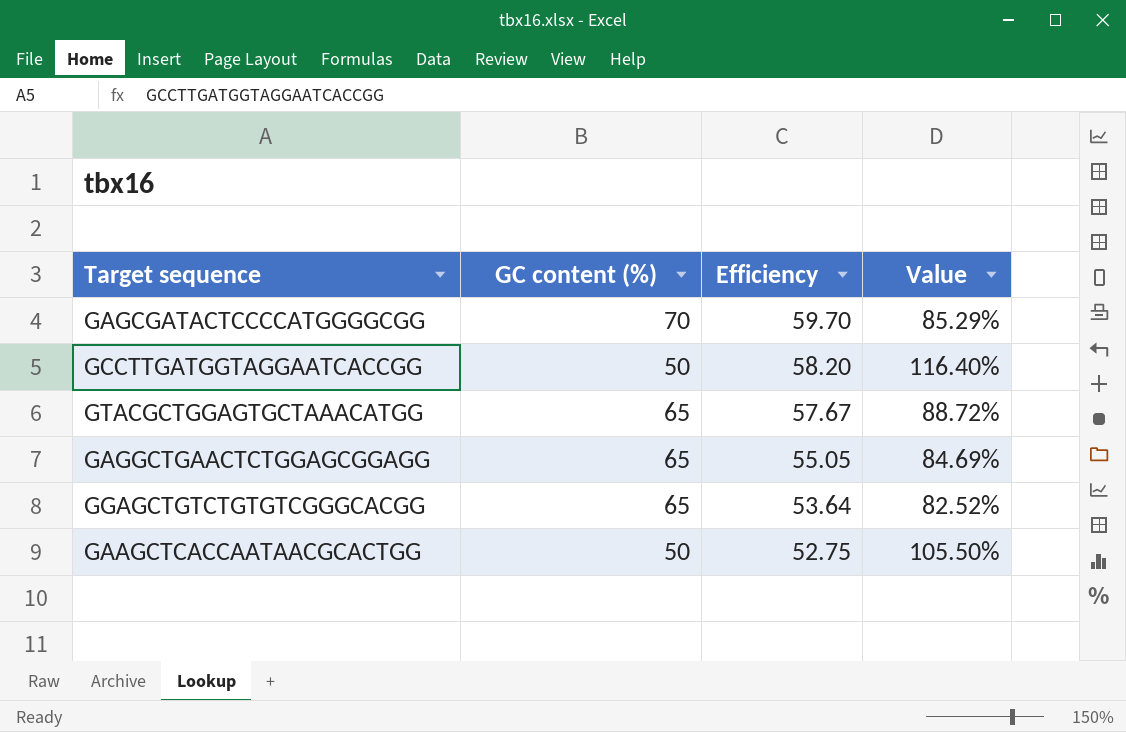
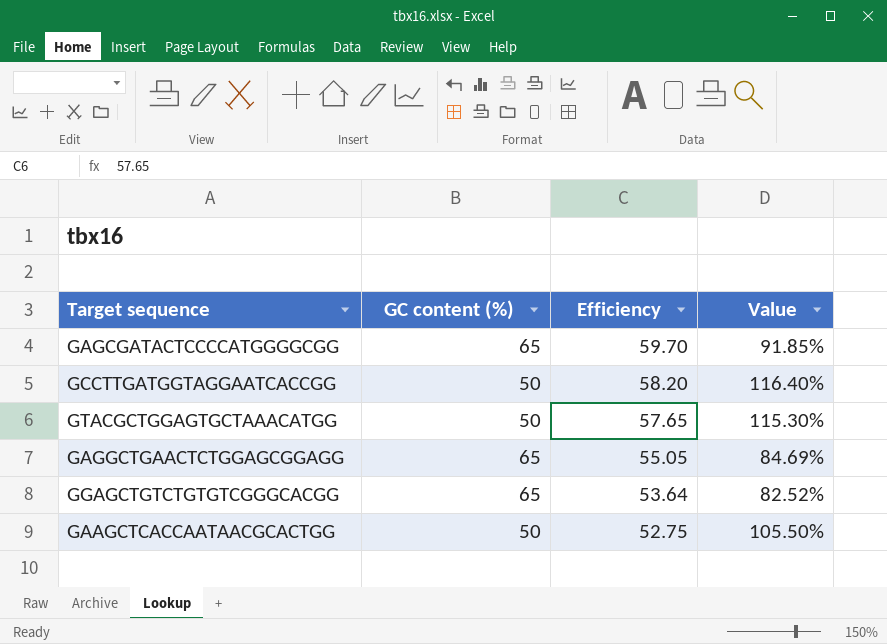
GAGCGATACTCCCCATGGGGCGG | GC content (%): 70 -> 65
GAGCGATACTCCCCATGGGGCGG | Value: 85.29% -> 91.85%
GTACGCTGGAGTGCTAAACATGG | GC content (%): 65 -> 50
GTACGCTGGAGTGCTAAACATGG | Efficiency: 57.67 -> 57.65
GTACGCTGGAGTGCTAAACATGG | Value: 88.72% -> 115.30%

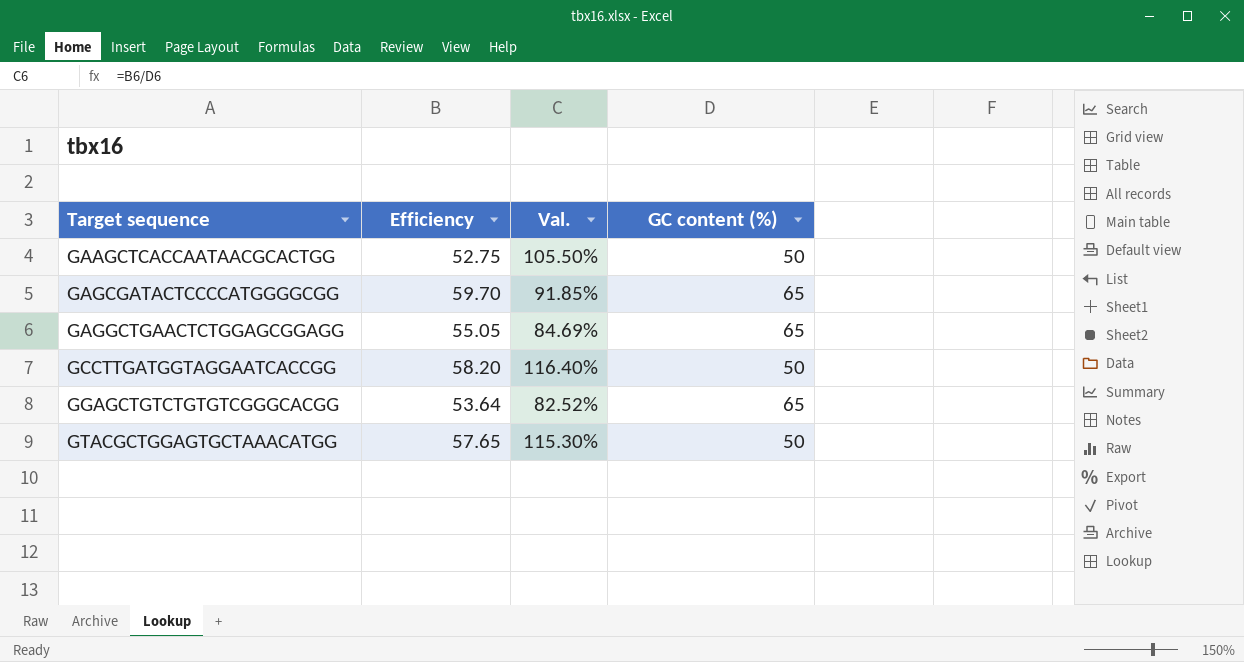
row order: Efficiency descending -> Target sequence ascending
column name: Value -> Val.
column GC content (%) | position: 2 -> 4

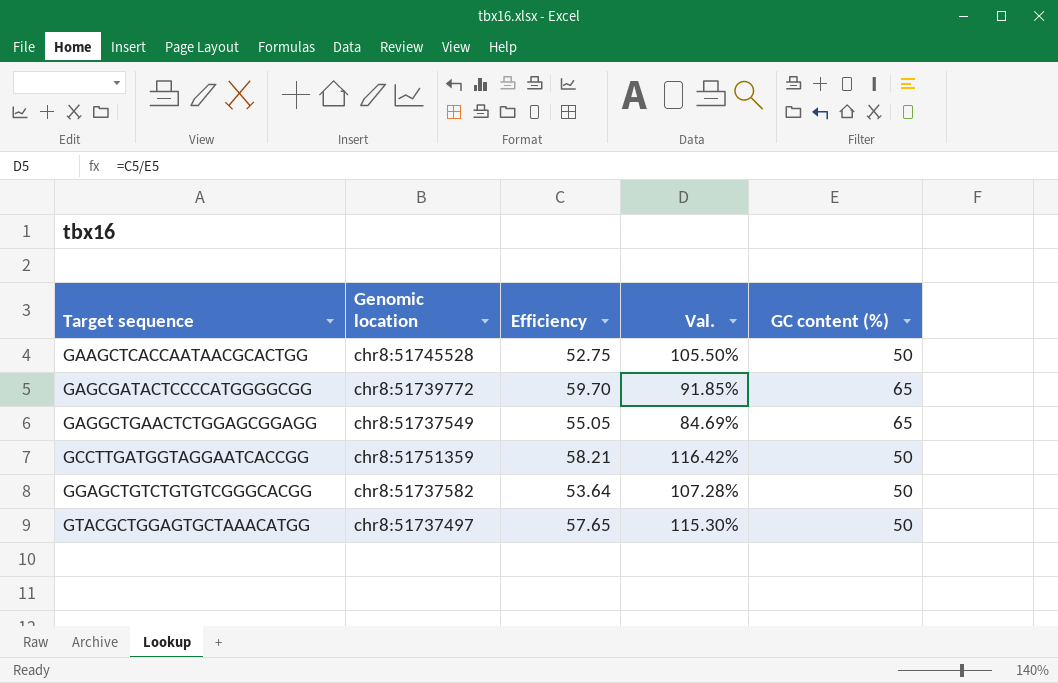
column Genomic location | position: none -> 2
GCCTTGATGGTAGGAATCACCGG | Efficiency: 58.20 -> 58.21
GCCTTGATGGTAGGAATCACCGG | Val.: 116.40% -> 116.42%
GGAGCTGTCTGTGTCGGGCACGG | Val.: 82.52% -> 107.28%
GGAGCTGTCTGTGTCGGGCACGG | GC content (%): 65 -> 50

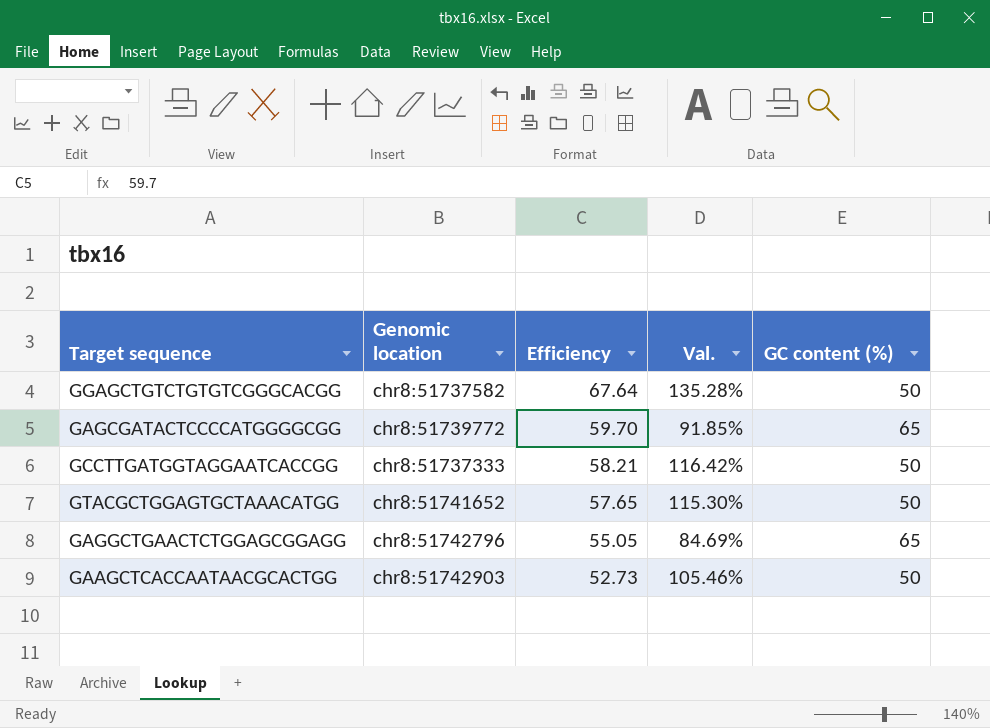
row order: Target sequence ascending -> Efficiency descending
GGAGCTGTCTGTGTCGGGCACGG | Efficiency: 53.64 -> 67.64
GGAGCTGTCTGTGTCGGGCACGG | Val.: 107.28% -> 135.28%
GCCTTGATGGTAGGAATCACCGG | Genomic location: chr8:51751359 -> chr8:51737333
GTACGCTGGAGTGCTAAACATGG | Genomic location: chr8:51737497 -> chr8:51741652
GAGGCTGAACTCTGGAGCGGAGG | Genomic location: chr8:51737549 -> chr8:51742796
GAAGCTCACCAATAACGCACTGG | Genomic location: chr8:51745528 -> chr8:51742903
GAAGCTCACCAATAACGCACTGG | Efficiency: 52.75 -> 52.73
GAAGCTCACCAATAACGCACTGG | Val.: 105.50% -> 105.46%

